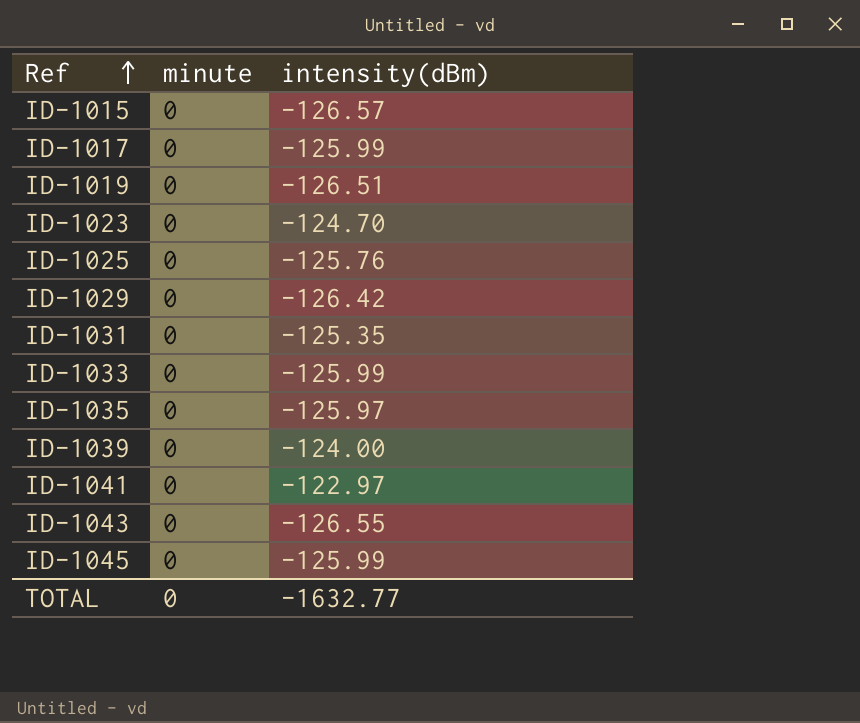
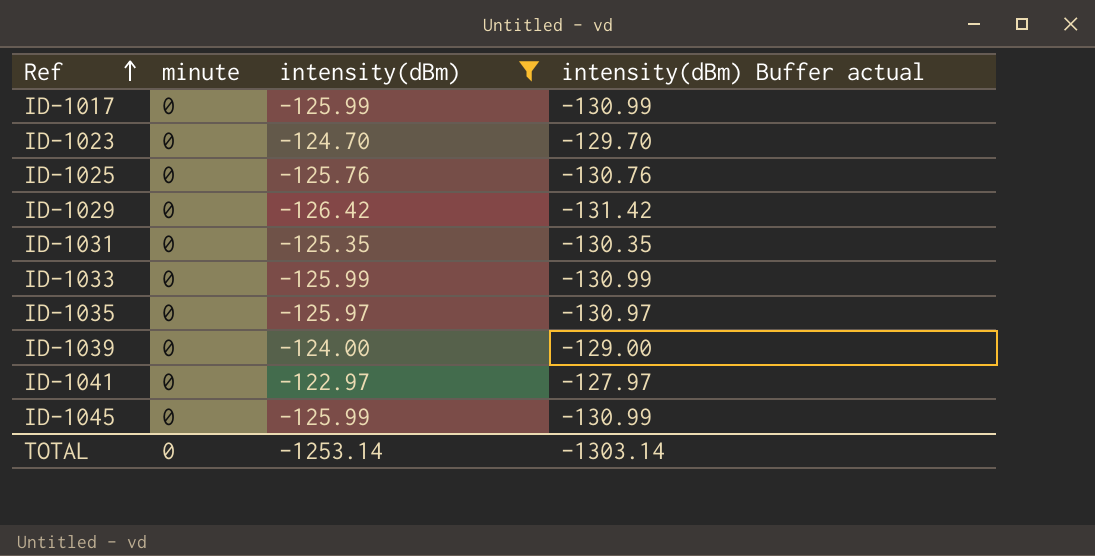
filter: none -> intensity(dBm) >= -126.42
column intensity(dBm) Buffer actual | formula: none -> [intensity(dBm)] - 5
TOTAL | intensity(dBm): -1632.77 -> -1253.14

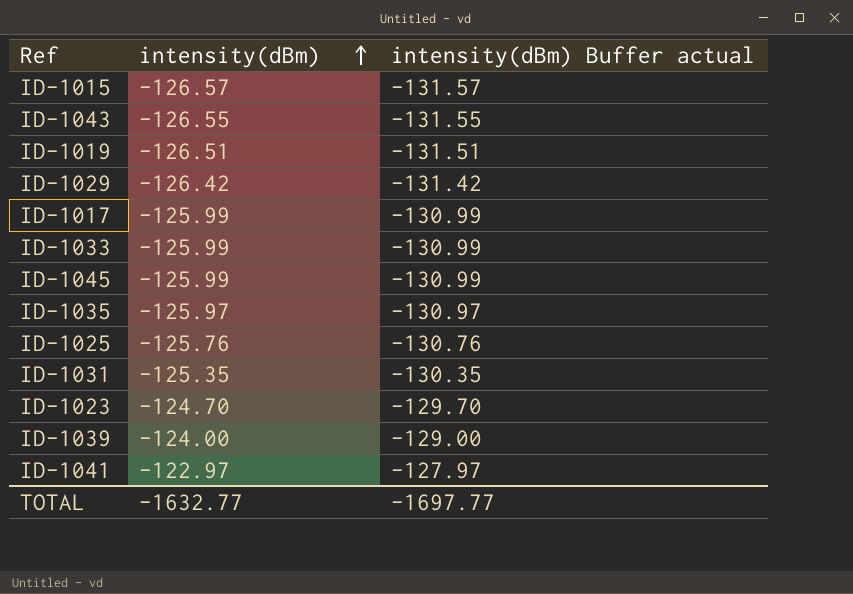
filter: intensity(dBm) >= -126.42 -> none
row order: Ref ascending -> intensity(dBm) ascending
column minute | position: 2 -> none
TOTAL | intensity(dBm): -1253.14 -> -1632.77
TOTAL | intensity(dBm) Buffer actual: -1303.14 -> -1697.77

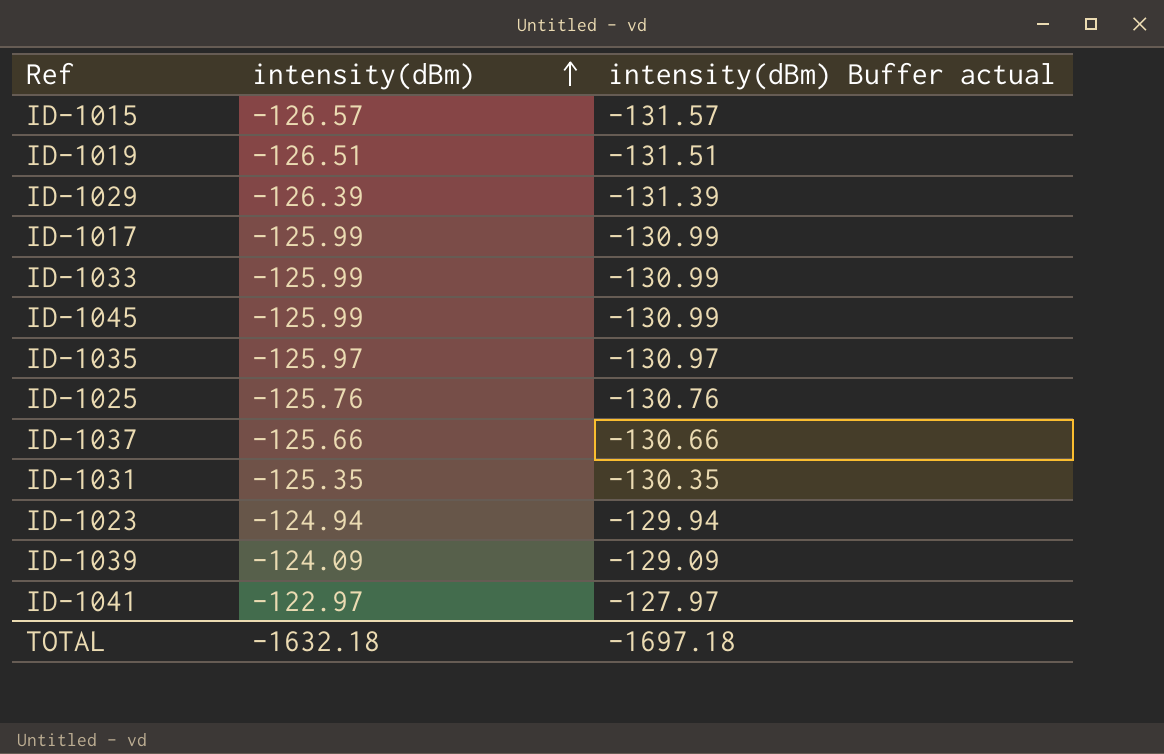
row ID-1043: -126.55 | -131.55 -> none
ID-1029 | intensity(dBm): -126.42 -> -126.39
ID-1029 | intensity(dBm) Buffer actual: -131.42 -> -131.39
row ID-1037: none -> -125.66 | -130.66
ID-1023 | intensity(dBm): -124.70 -> -124.94
ID-1023 | intensity(dBm) Buffer actual: -129.70 -> -129.94
ID-1039 | intensity(dBm): -124.00 -> -124.09
ID-1039 | intensity(dBm) Buffer actual: -129.00 -> -129.09
TOTAL | intensity(dBm): -1632.77 -> -1632.18
TOTAL | intensity(dBm) Buffer actual: -1697.77 -> -1697.18

